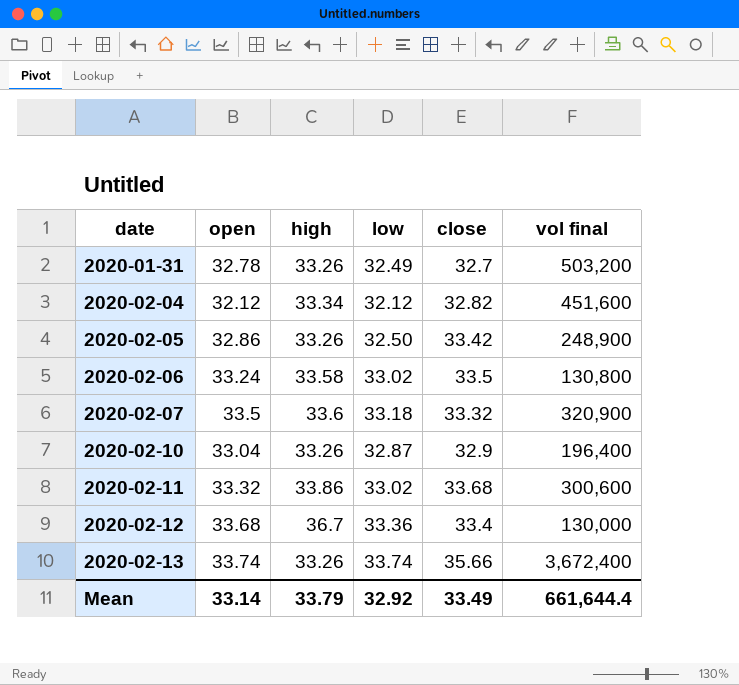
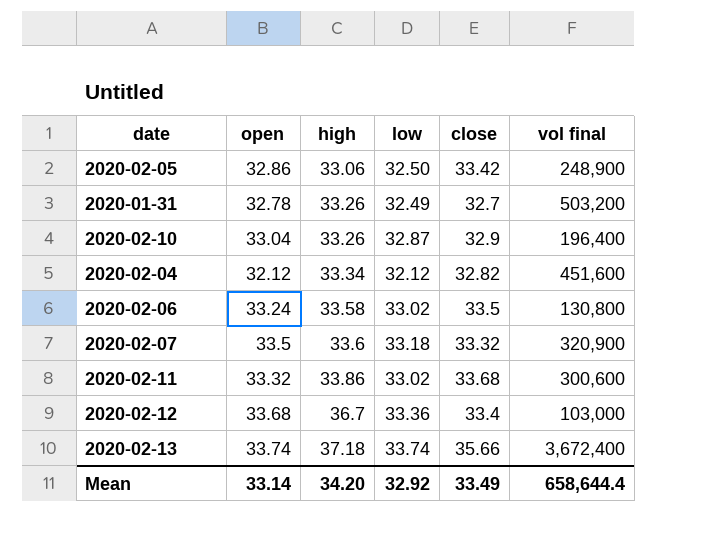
row order: date ascending -> high ascending
2020-02-05 | high: 33.26 -> 33.06
2020-02-12 | vol final: 130,000 -> 103,000
2020-02-13 | high: 33.26 -> 37.18
Mean | high: 33.79 -> 34.20
Mean | vol final: 661,644.4 -> 658,644.4

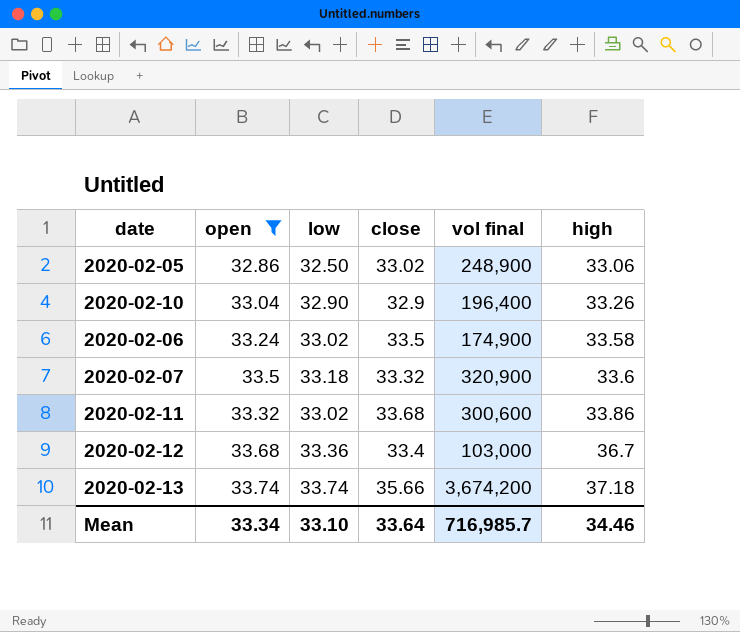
filter: none -> open >= 32.86
column high | position: 3 -> 6
2020-02-05 | close: 33.42 -> 33.02
2020-02-10 | low: 32.87 -> 32.90
2020-02-06 | vol final: 130,800 -> 174,900
2020-02-13 | vol final: 3,672,400 -> 3,674,200
Mean | open: 33.14 -> 33.34
Mean | low: 32.92 -> 33.10
Mean | close: 33.49 -> 33.64
Mean | vol final: 658,644.4 -> 716,985.7
Mean | high: 34.20 -> 34.46

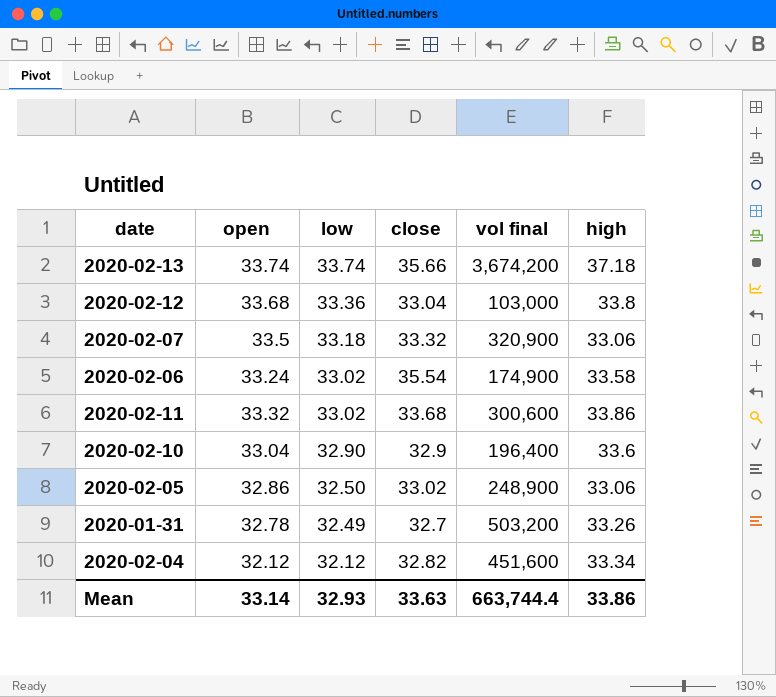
filter: open >= 32.86 -> none
row order: high ascending -> low descending
2020-02-12 | close: 33.4 -> 33.04
2020-02-12 | high: 36.7 -> 33.8
2020-02-07 | high: 33.6 -> 33.06
2020-02-06 | close: 33.5 -> 35.54
2020-02-10 | high: 33.26 -> 33.6
Mean | open: 33.34 -> 33.14
Mean | low: 33.10 -> 32.93
Mean | close: 33.64 -> 33.63
Mean | vol final: 716,985.7 -> 663,744.4
Mean | high: 34.46 -> 33.86

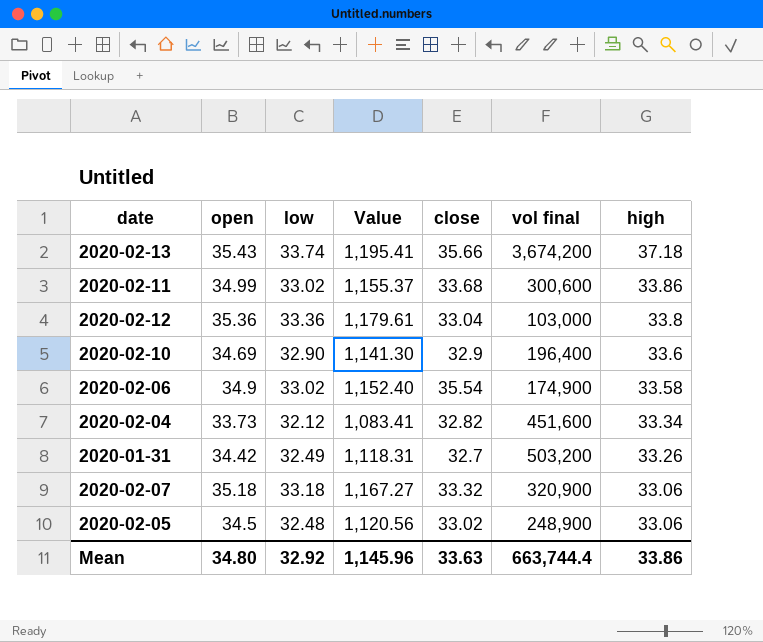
row order: low descending -> high descending
column Value | formula: none -> [open] * [low]
2020-02-13 | open: 33.74 -> 35.43
2020-02-11 | open: 33.32 -> 34.99
2020-02-12 | open: 33.68 -> 35.36
2020-02-10 | open: 33.04 -> 34.69
2020-02-06 | open: 33.24 -> 34.9
2020-02-04 | open: 32.12 -> 33.73
2020-01-31 | open: 32.78 -> 34.42
2020-02-07 | open: 33.5 -> 35.18
2020-02-05 | open: 32.86 -> 34.5
2020-02-05 | low: 32.50 -> 32.48
Mean | open: 33.14 -> 34.80
Mean | low: 32.93 -> 32.92

